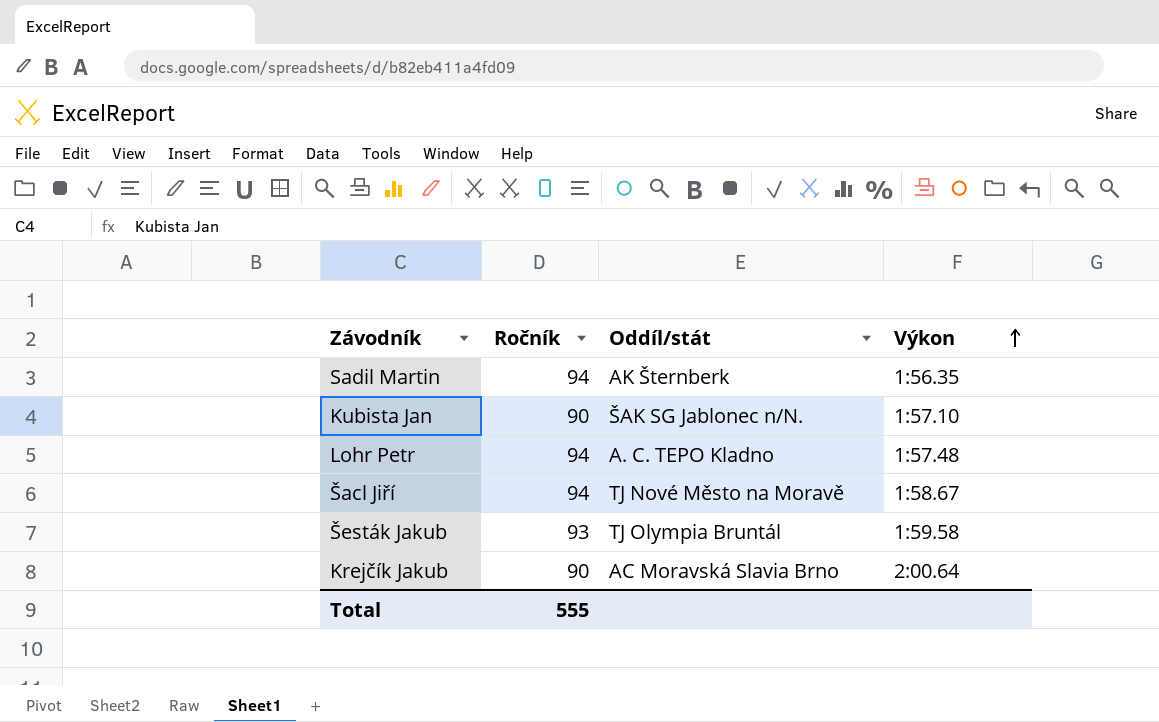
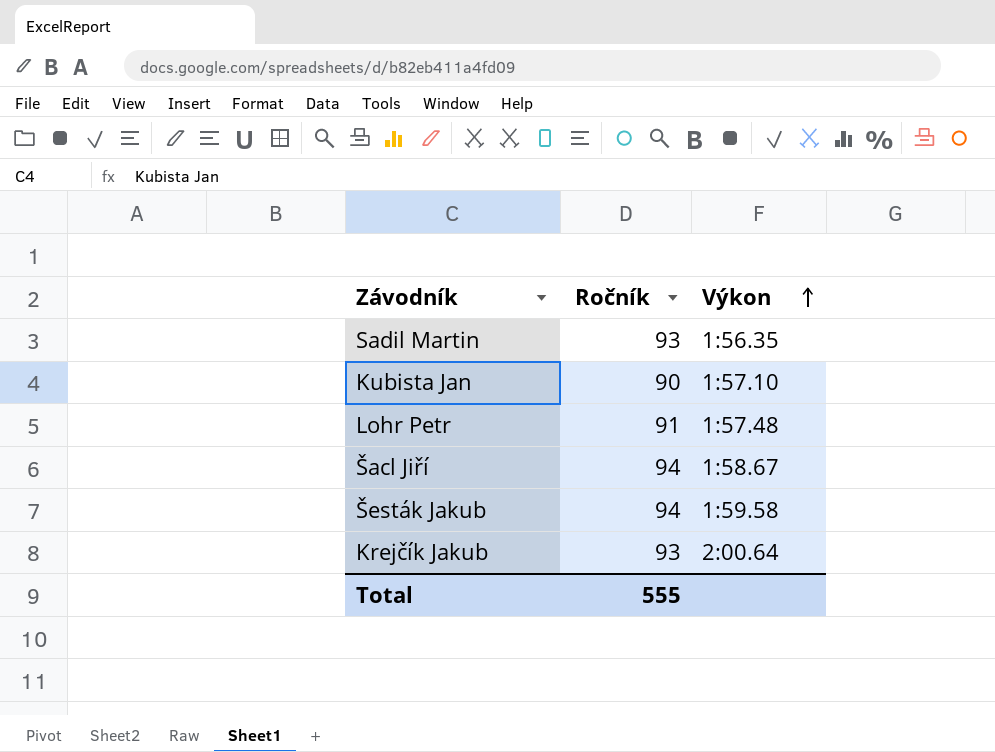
column Oddíl/stát | position: 3 -> none
Sadil Martin | Ročník: 94 -> 93
Lohr Petr | Ročník: 94 -> 91
Šesták Jakub | Ročník: 93 -> 94
Krejčík Jakub | Ročník: 90 -> 93

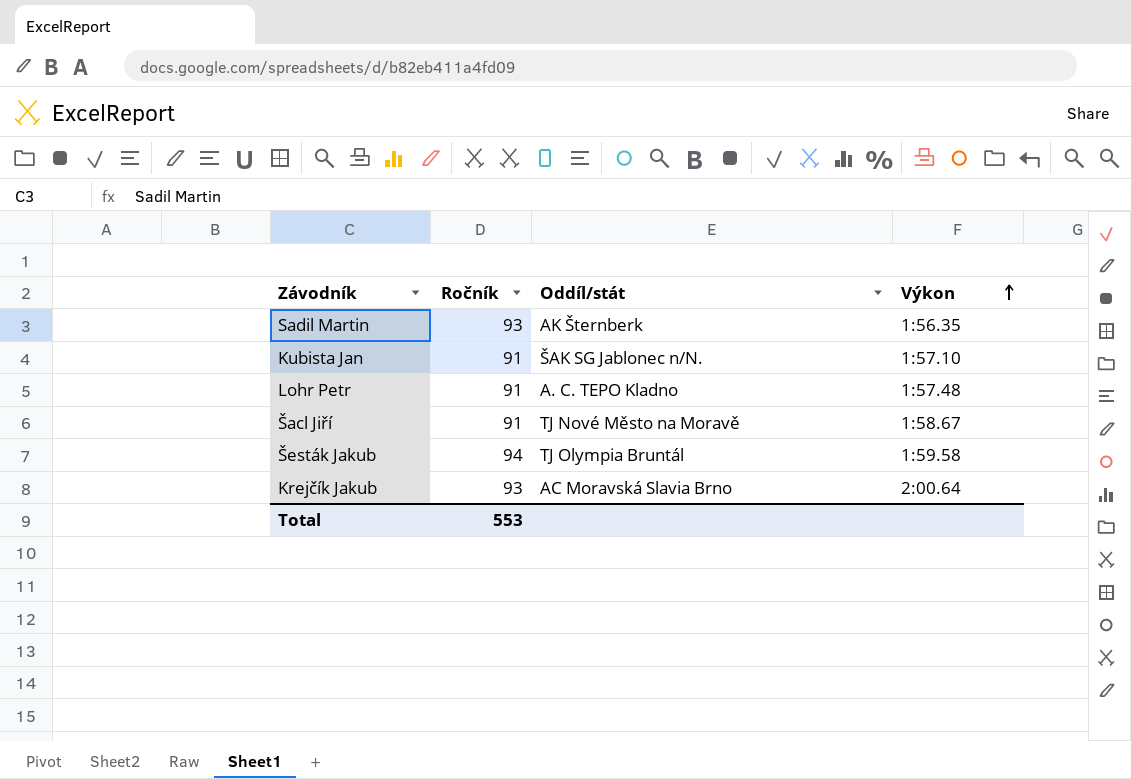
column Oddíl/stát | position: none -> 3
Kubista Jan | Ročník: 90 -> 91
Šacl Jiří | Ročník: 94 -> 91
Total | Ročník: 555 -> 553

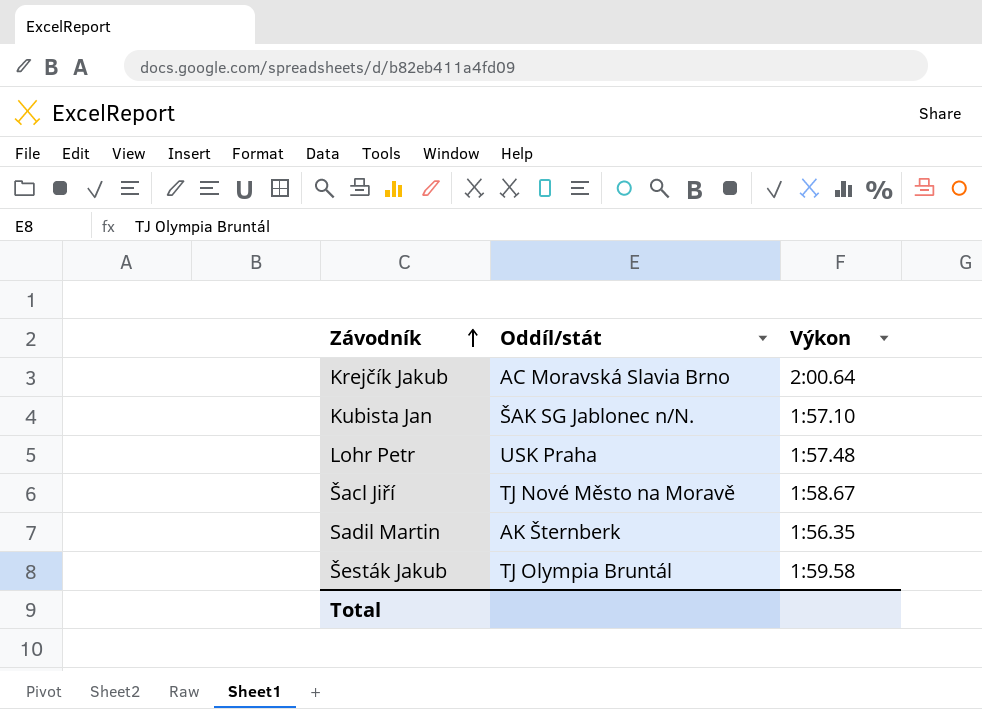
row order: Výkon ascending -> Závodník ascending
column Ročník | position: 2 -> none
Lohr Petr | Oddíl/stát: A. C. TEPO Kladno -> USK Praha

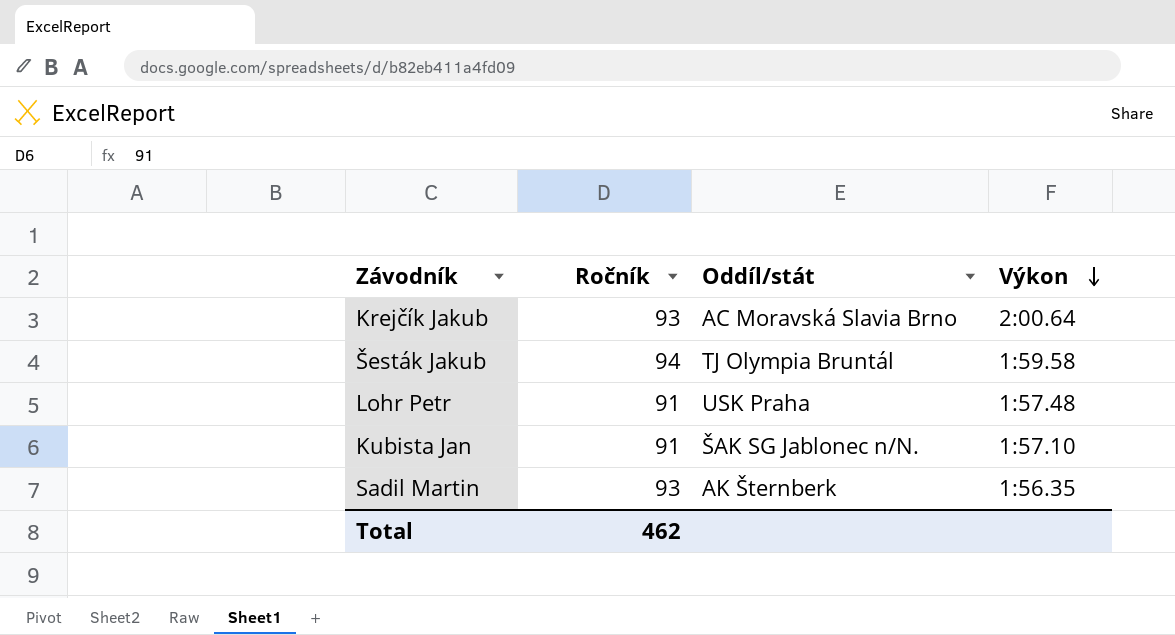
row order: Závodník ascending -> Výkon descending
column Ročník | position: none -> 2
row Šacl Jiří: TJ Nové Město na Moravě | 1:58.67 -> none

